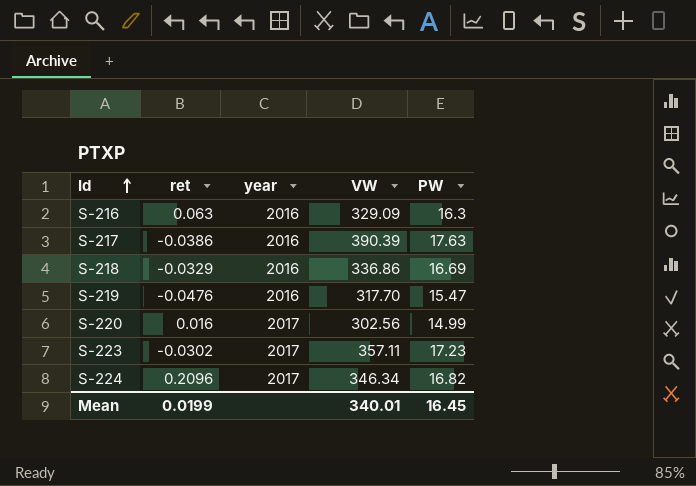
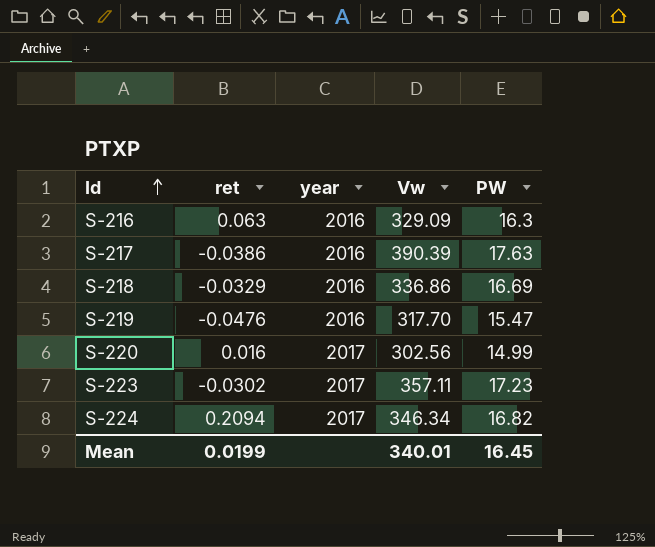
column name: VW -> Vw
S-224 | ret: 0.2096 -> 0.2094

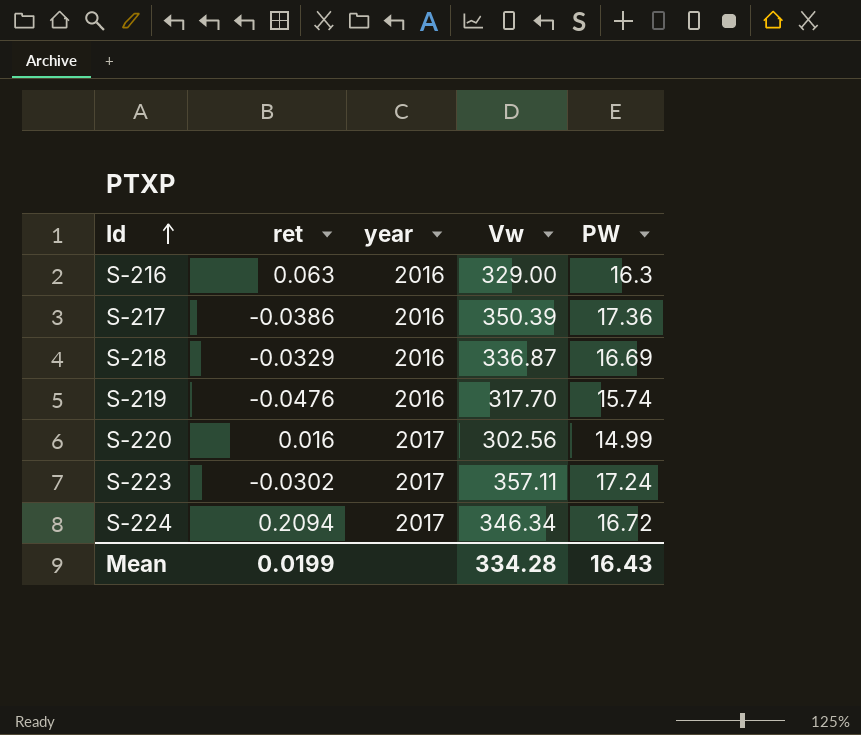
S-216 | Vw: 329.09 -> 329.00
S-217 | Vw: 390.39 -> 350.39
S-217 | PW: 17.63 -> 17.36
S-218 | Vw: 336.86 -> 336.87
S-219 | PW: 15.47 -> 15.74
S-223 | PW: 17.23 -> 17.24
S-224 | PW: 16.82 -> 16.72
Mean | Vw: 340.01 -> 334.28
Mean | PW: 16.45 -> 16.43

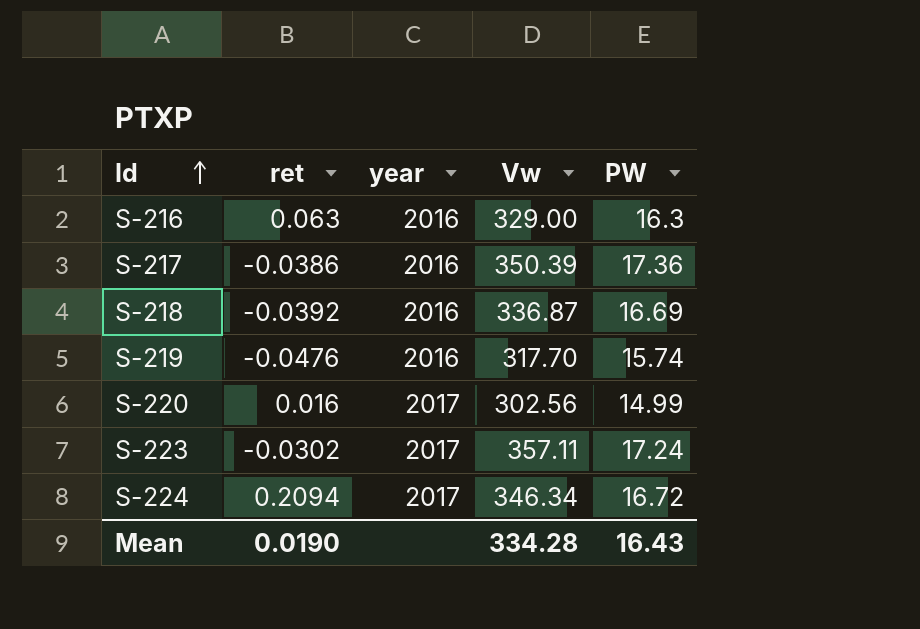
S-218 | ret: -0.0329 -> -0.0392
Mean | ret: 0.0199 -> 0.0190

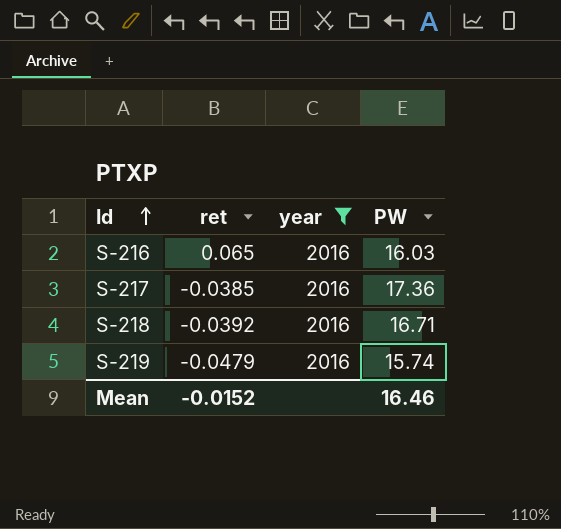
filter: none -> year = 2016
column Vw | position: 4 -> none
S-216 | ret: 0.063 -> 0.065
S-216 | PW: 16.3 -> 16.03
S-217 | ret: -0.0386 -> -0.0385
S-218 | PW: 16.69 -> 16.71
S-219 | ret: -0.0476 -> -0.0479
Mean | ret: 0.0190 -> -0.0152
Mean | PW: 16.43 -> 16.46

